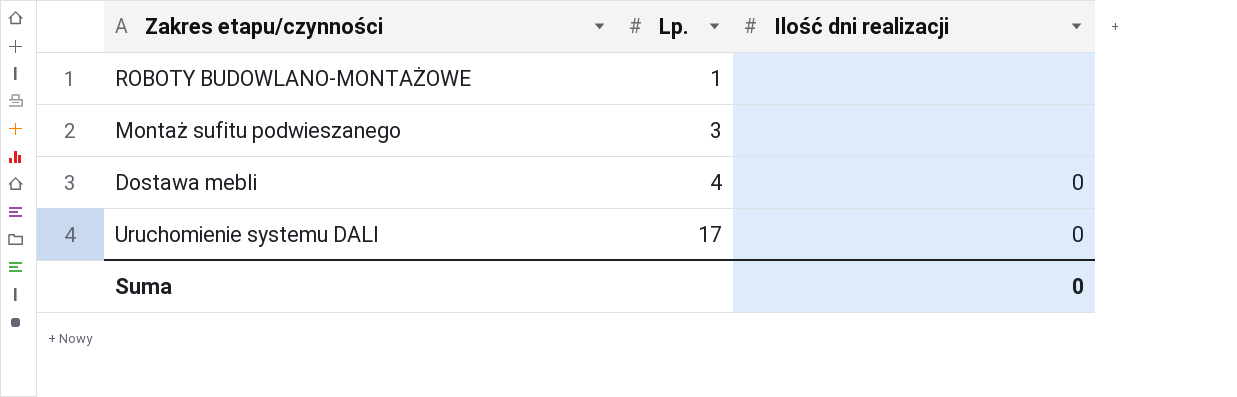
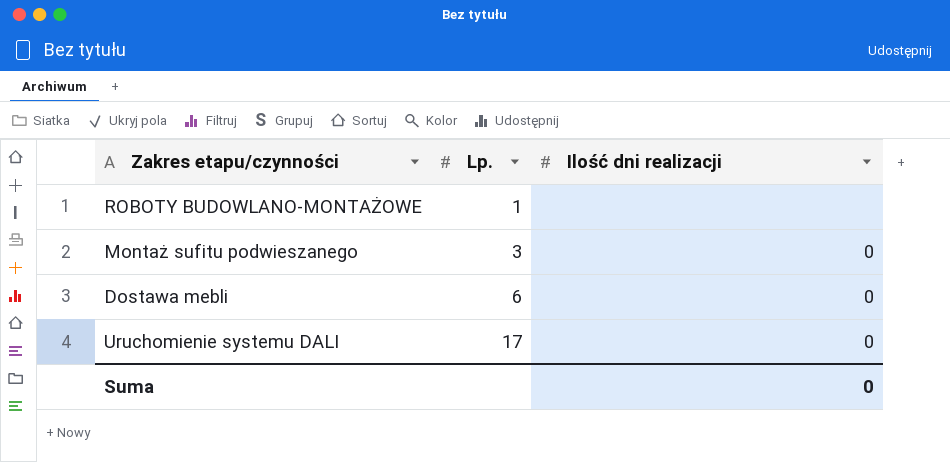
Montaż sufitu podwieszanego | Ilość dni realizacji: none -> 0
Dostawa mebli | Lp.: 4 -> 6

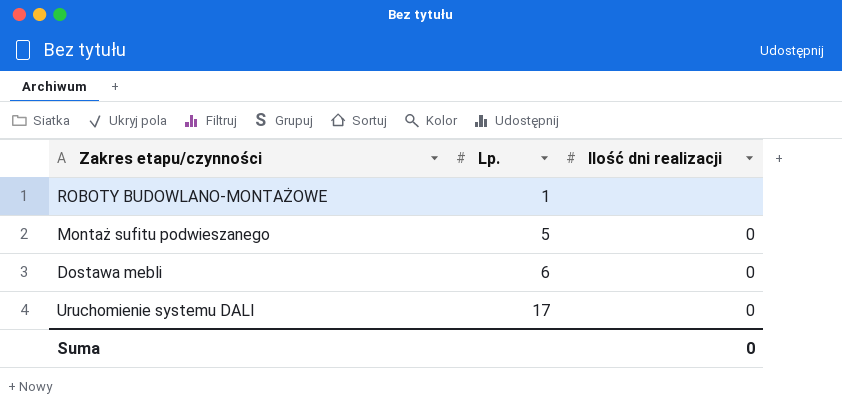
Montaż sufitu podwieszanego | Lp.: 3 -> 5

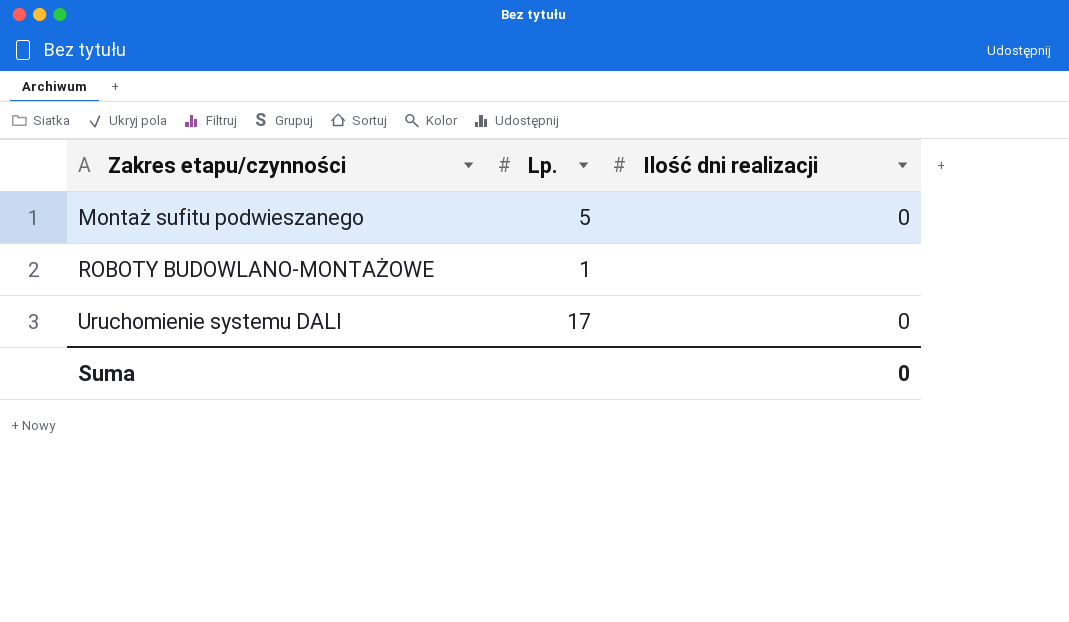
row order: Lp. ascending -> Zakres etapu/czynności ascending
row Dostawa mebli: 6 | 0 -> none

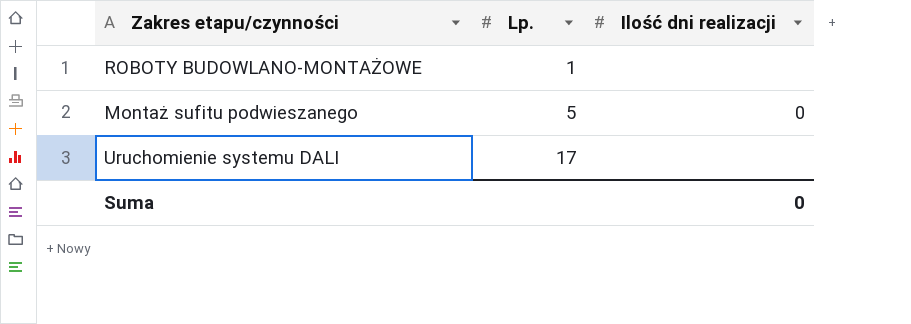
row order: Zakres etapu/czynności ascending -> Lp. ascending
Uruchomienie systemu DALI | Ilość dni realizacji: 0 -> none

